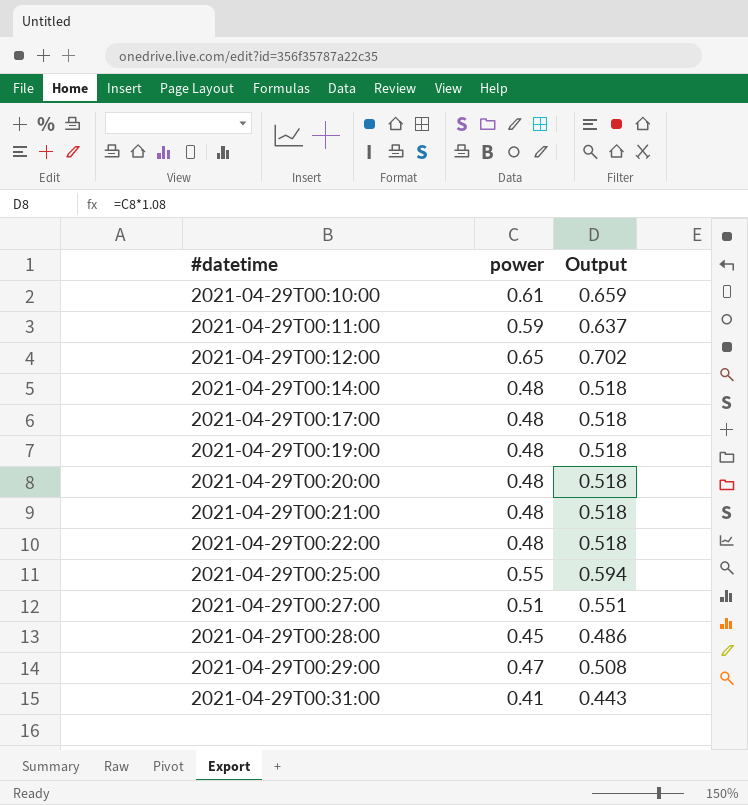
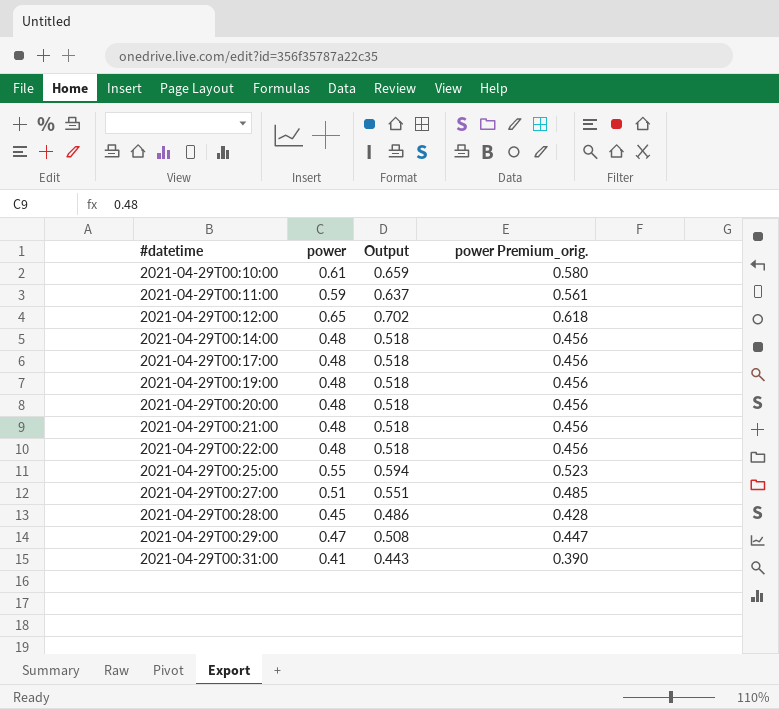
column power Premium_orig. | formula: none -> [power] * 0.95

